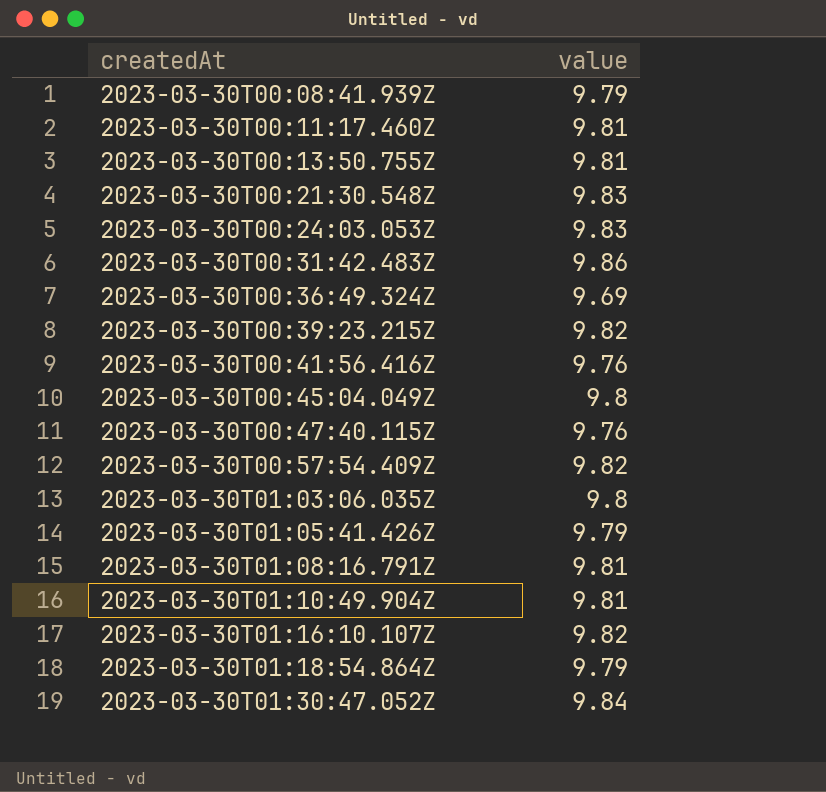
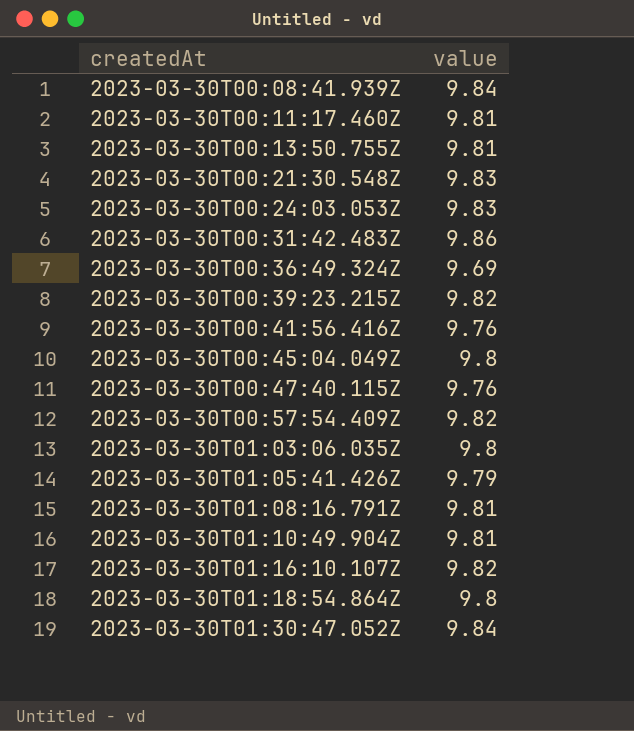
2023-03-30T00:08:41.939Z | value: 9.79 -> 9.84
2023-03-30T01:18:54.864Z | value: 9.79 -> 9.8

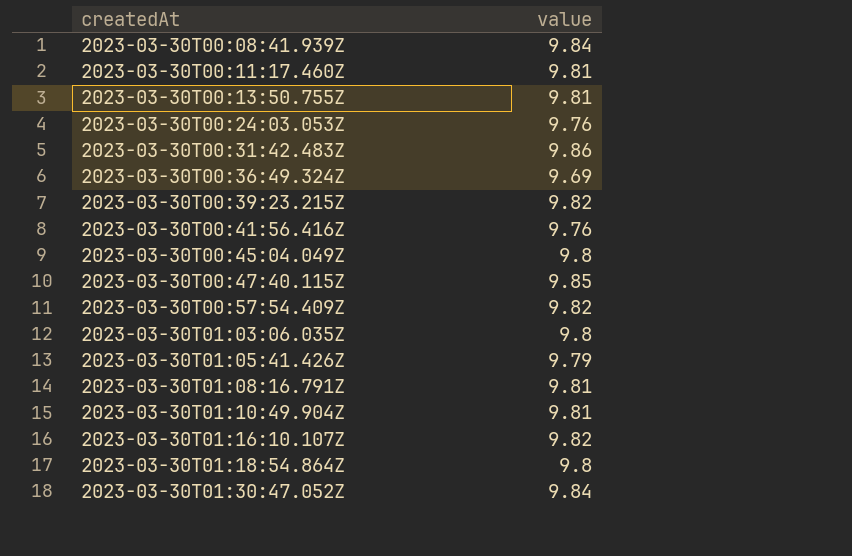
row 2023-03-30T00:21:30.548Z: 9.83 -> none
2023-03-30T00:24:03.053Z | value: 9.83 -> 9.76
2023-03-30T00:47:40.115Z | value: 9.76 -> 9.85

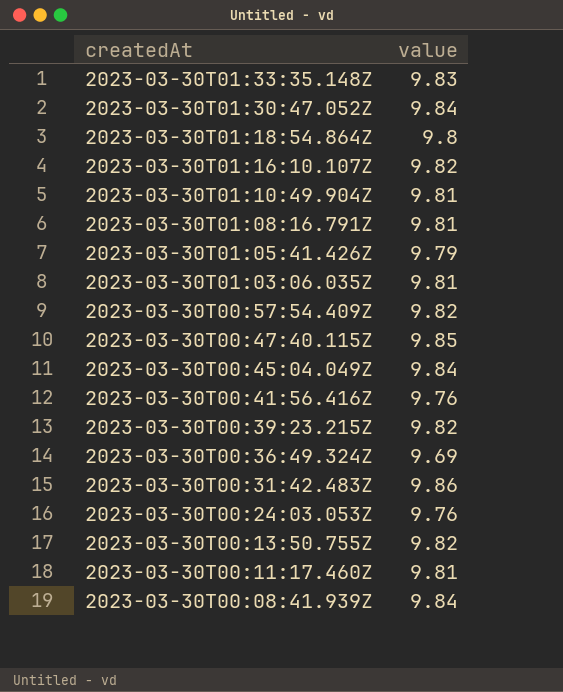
row order: createdAt ascending -> createdAt descending
row 2023-03-30T01:33:35.148Z: none -> 9.83
2023-03-30T01:03:06.035Z | value: 9.8 -> 9.81
2023-03-30T00:45:04.049Z | value: 9.8 -> 9.84
2023-03-30T00:13:50.755Z | value: 9.81 -> 9.82

